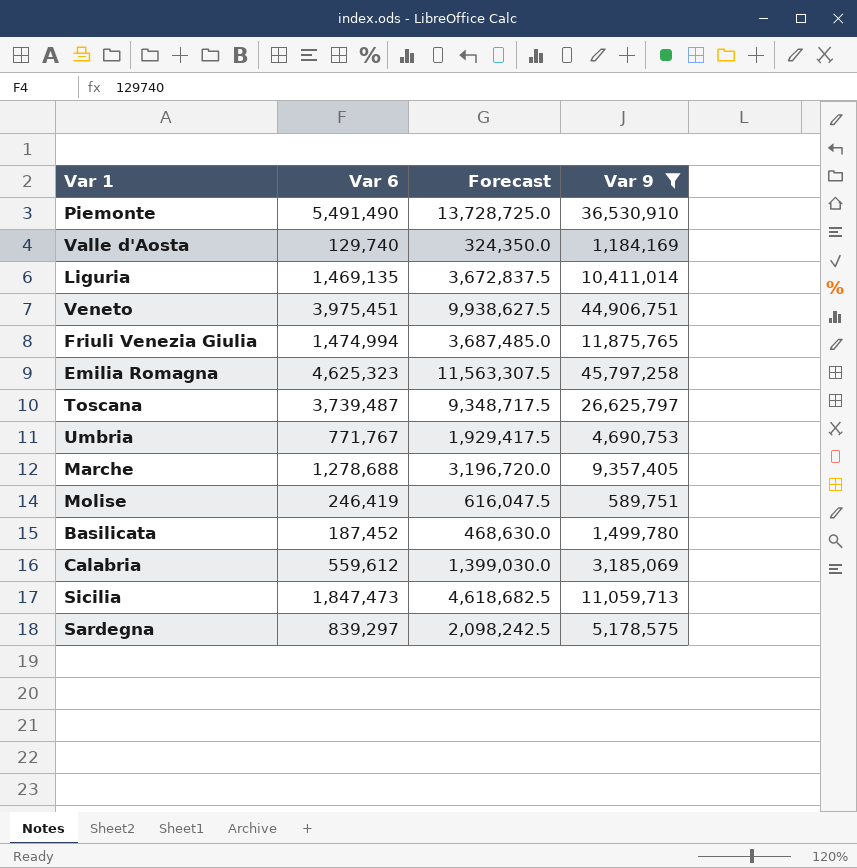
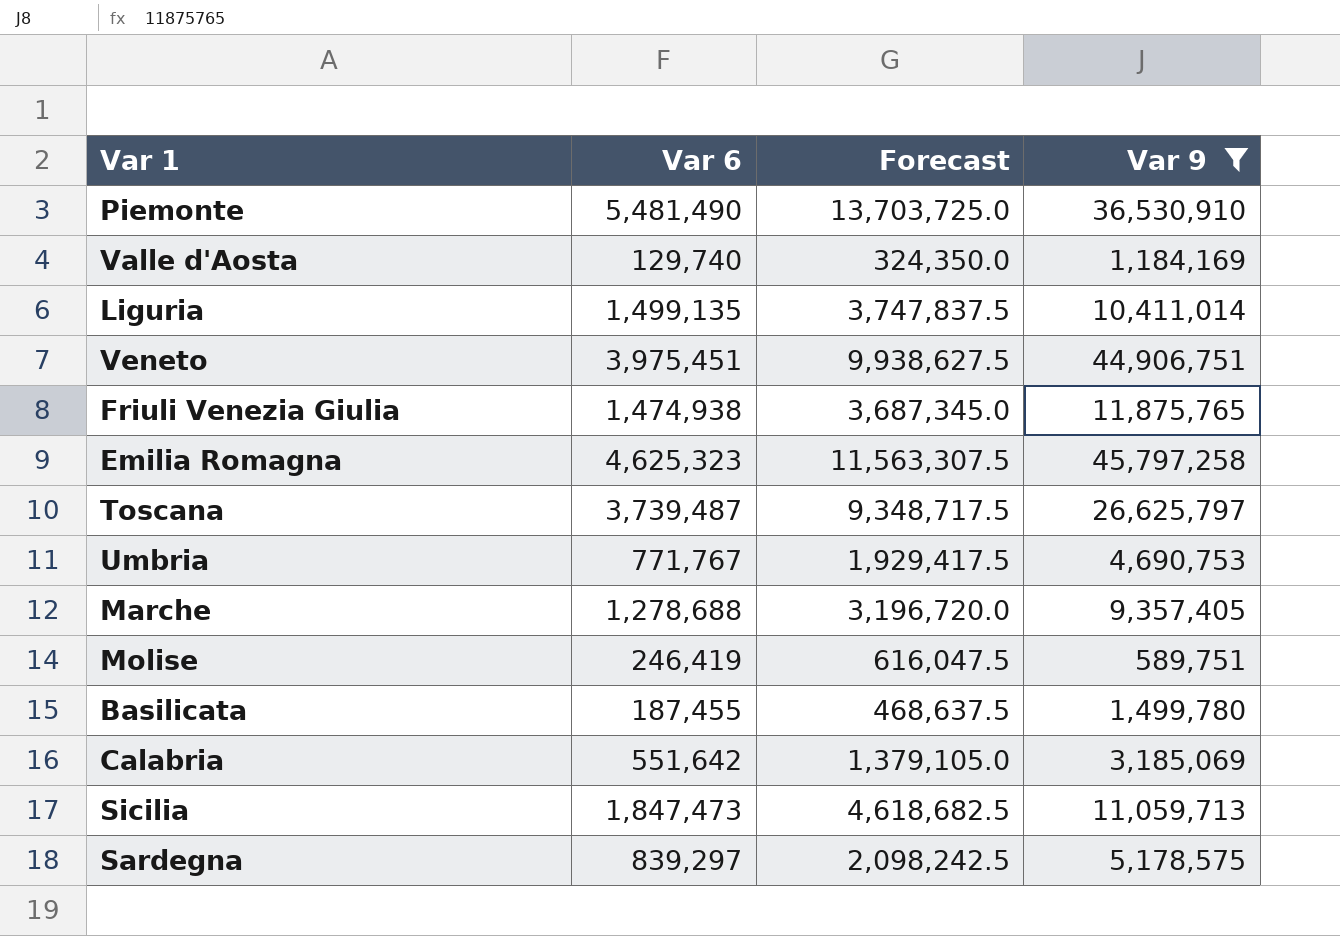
Piemonte | Var 6: 5,491,490 -> 5,481,490
Piemonte | Forecast: 13,728,725.0 -> 13,703,725.0
Liguria | Var 6: 1,469,135 -> 1,499,135
Liguria | Forecast: 3,672,837.5 -> 3,747,837.5
Friuli Venezia Giulia | Var 6: 1,474,994 -> 1,474,938
Friuli Venezia Giulia | Forecast: 3,687,485.0 -> 3,687,345.0
Basilicata | Var 6: 187,452 -> 187,455
Basilicata | Forecast: 468,630.0 -> 468,637.5
Calabria | Var 6: 559,612 -> 551,642
Calabria | Forecast: 1,399,030.0 -> 1,379,105.0

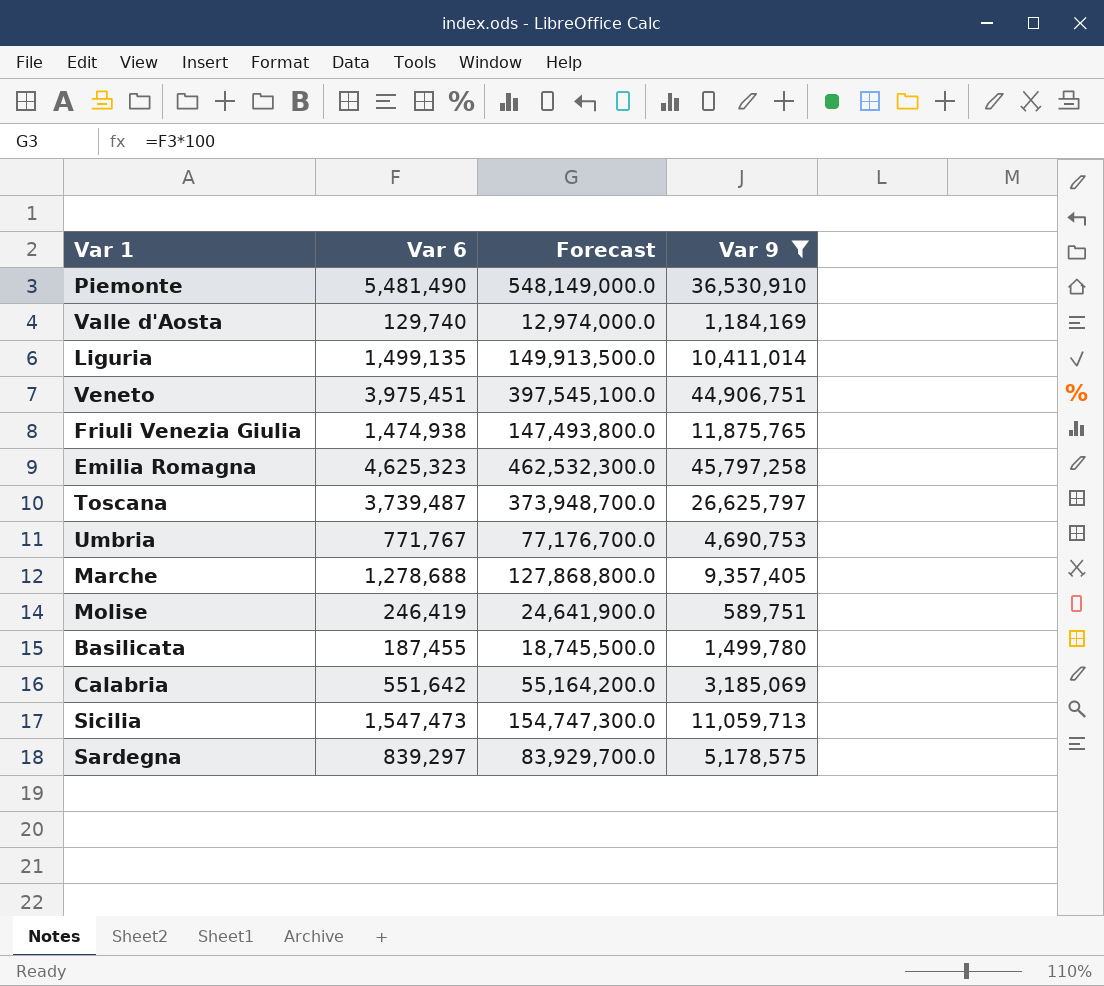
column Forecast | formula: [Var 6] * 2.5 -> [Var 6] * 100
Sicilia | Var 6: 1,847,473 -> 1,547,473

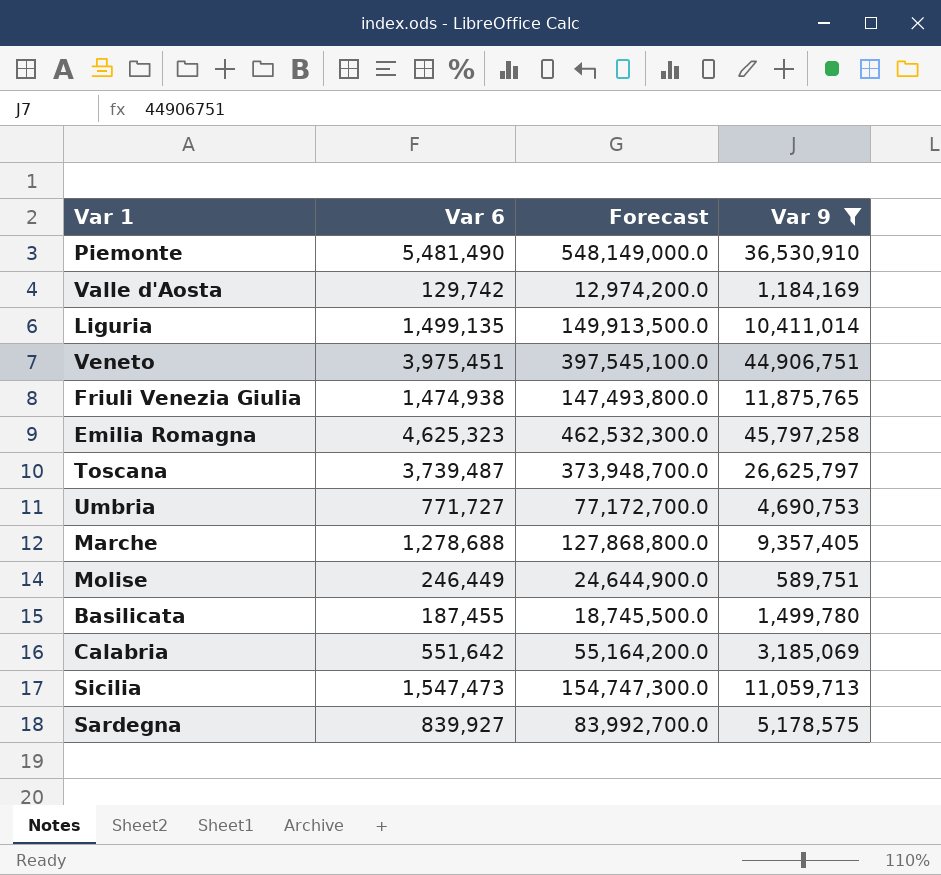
Valle d'Aosta | Var 6: 129,740 -> 129,742
Valle d'Aosta | Forecast: 12,974,000.0 -> 12,974,200.0
Umbria | Var 6: 771,767 -> 771,727
Umbria | Forecast: 77,176,700.0 -> 77,172,700.0
Molise | Var 6: 246,419 -> 246,449
Molise | Forecast: 24,641,900.0 -> 24,644,900.0
Sardegna | Var 6: 839,297 -> 839,927
Sardegna | Forecast: 83,929,700.0 -> 83,992,700.0

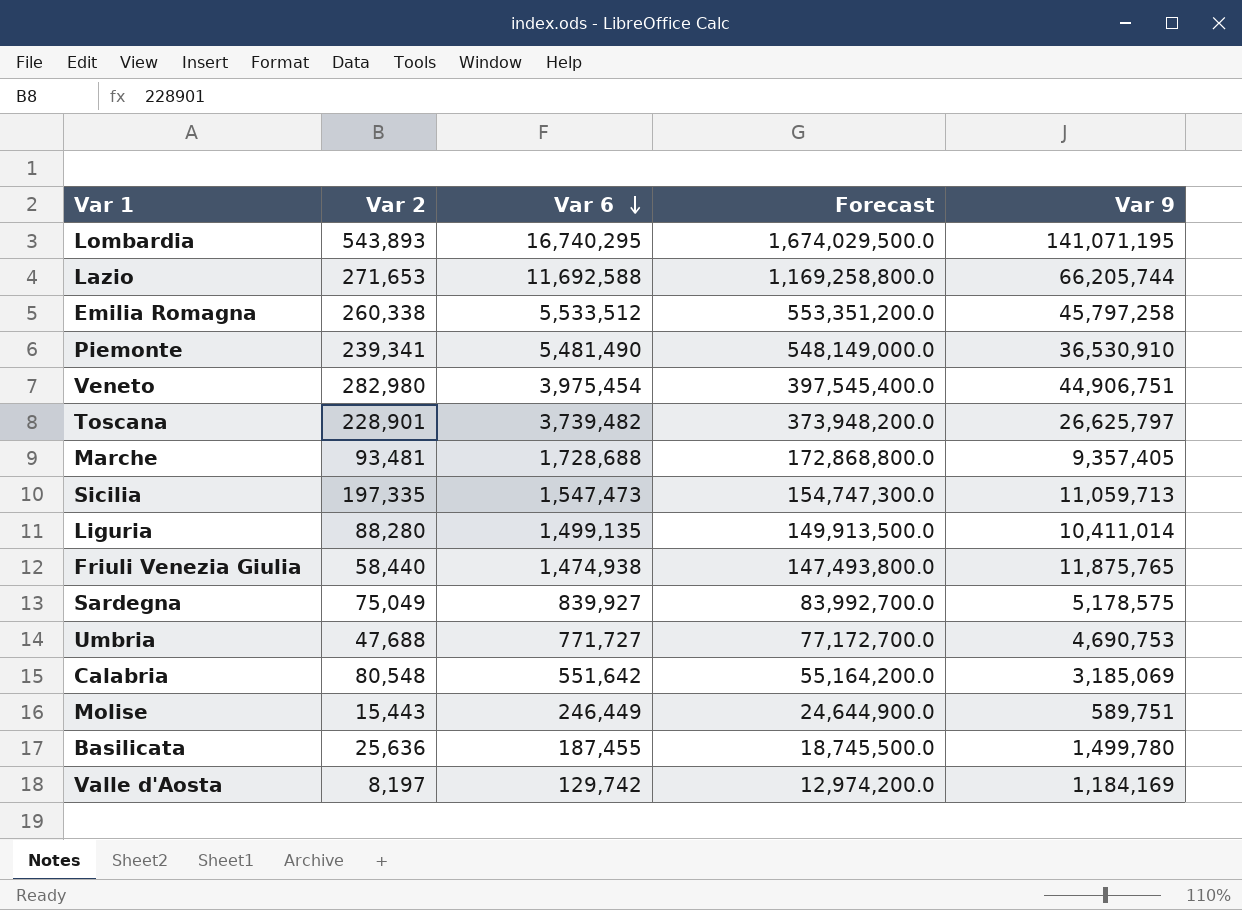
filter: Var 9 <= 45,797,258 -> none
row order: none -> Var 6 descending
column Var 2 | position: none -> 2
Emilia Romagna | Var 6: 4,625,323 -> 5,533,512
Emilia Romagna | Forecast: 462,532,300.0 -> 553,351,200.0
Veneto | Var 6: 3,975,451 -> 3,975,454
Veneto | Forecast: 397,545,100.0 -> 397,545,400.0
Toscana | Var 6: 3,739,487 -> 3,739,482
Toscana | Forecast: 373,948,700.0 -> 373,948,200.0
Marche | Var 6: 1,278,688 -> 1,728,688
Marche | Forecast: 127,868,800.0 -> 172,868,800.0

